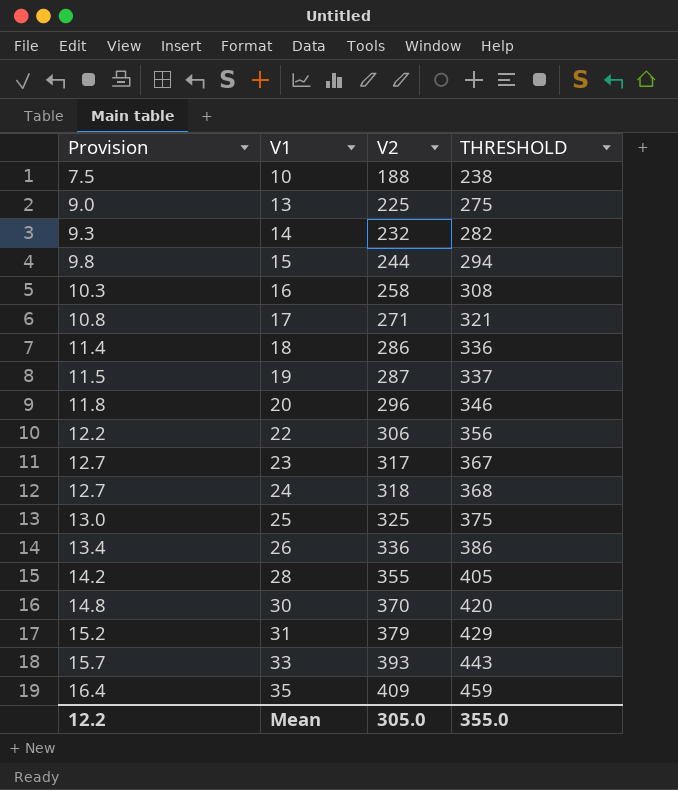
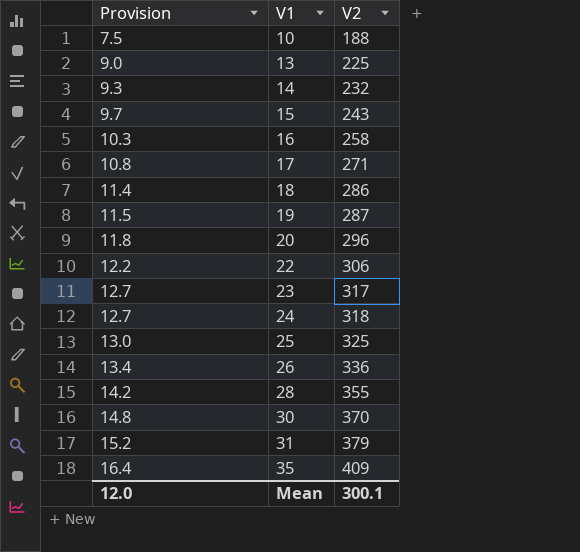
column THRESHOLD | formula: [V2] + 50 -> none
row 33: 15.7 | 393 | 443 -> none
15 | Provision: 9.8 -> 9.7
15 | V2: 244 -> 243
Mean | Provision: 12.2 -> 12.0
Mean | V2: 305.0 -> 300.1

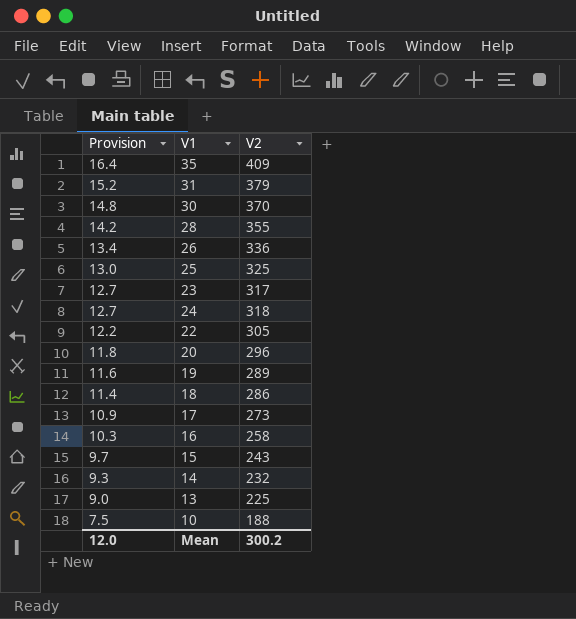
row order: Provision ascending -> Provision descending
22 | V2: 306 -> 305
19 | Provision: 11.5 -> 11.6
19 | V2: 287 -> 289
17 | Provision: 10.8 -> 10.9
17 | V2: 271 -> 273
Mean | V2: 300.1 -> 300.2

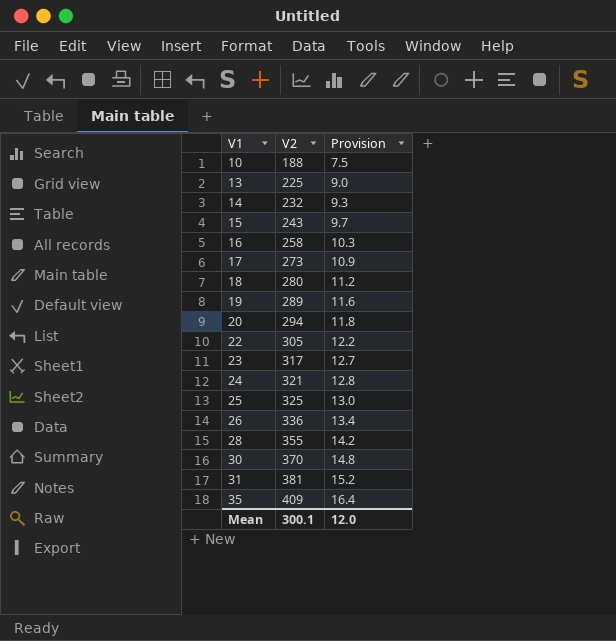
row order: Provision descending -> V1 ascending
column Provision | position: 1 -> 3
18 | V2: 286 -> 280
18 | Provision: 11.4 -> 11.2
20 | V2: 296 -> 294
24 | V2: 318 -> 321
24 | Provision: 12.7 -> 12.8
31 | V2: 379 -> 381
Mean | V2: 300.2 -> 300.1

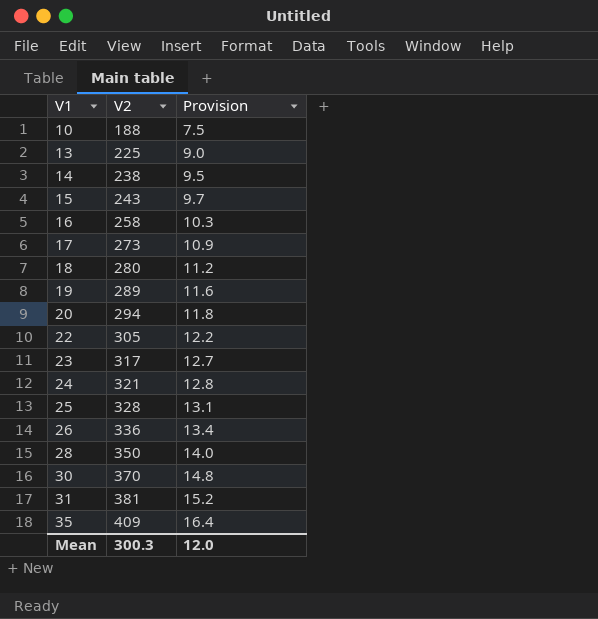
14 | V2: 232 -> 238
14 | Provision: 9.3 -> 9.5
25 | V2: 325 -> 328
25 | Provision: 13.0 -> 13.1
28 | V2: 355 -> 350
28 | Provision: 14.2 -> 14.0
Mean | V2: 300.1 -> 300.3

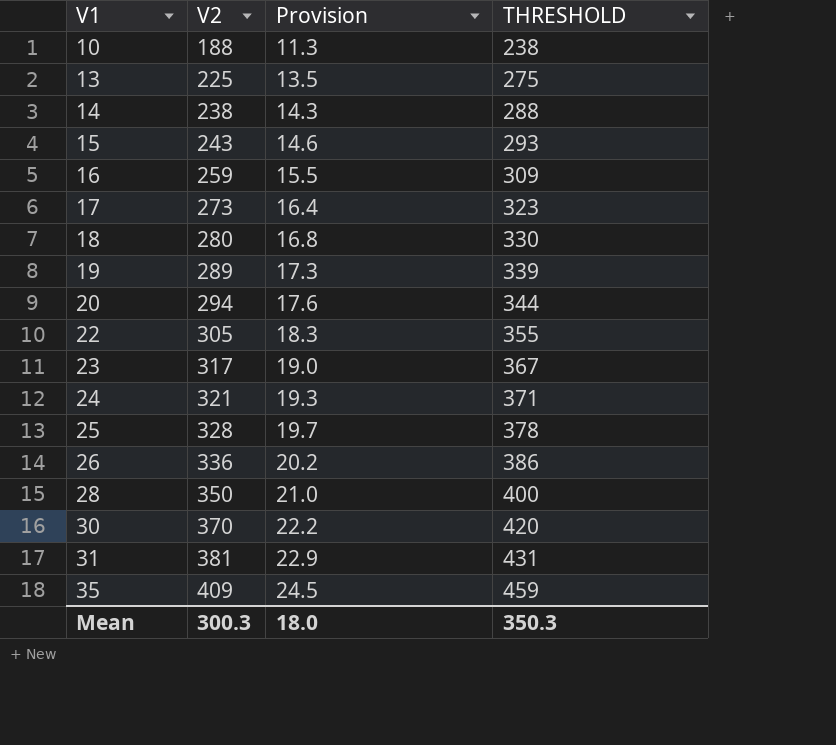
column Provision | formula: [V2] * 0.04 -> [V2] * 0.06
column THRESHOLD | formula: none -> [V2] + 50
16 | V2: 258 -> 259
Mean | Provision: 12.0 -> 18.0

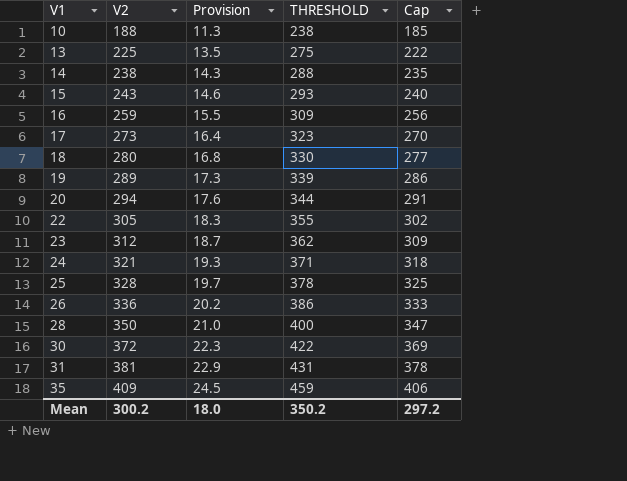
column Cap | formula: none -> [V2] - 3
23 | V2: 317 -> 312
23 | Provision: 19.0 -> 18.7
23 | THRESHOLD: 367 -> 362
30 | V2: 370 -> 372
30 | Provision: 22.2 -> 22.3
30 | THRESHOLD: 420 -> 422
Mean | V2: 300.3 -> 300.2
Mean | THRESHOLD: 350.3 -> 350.2

